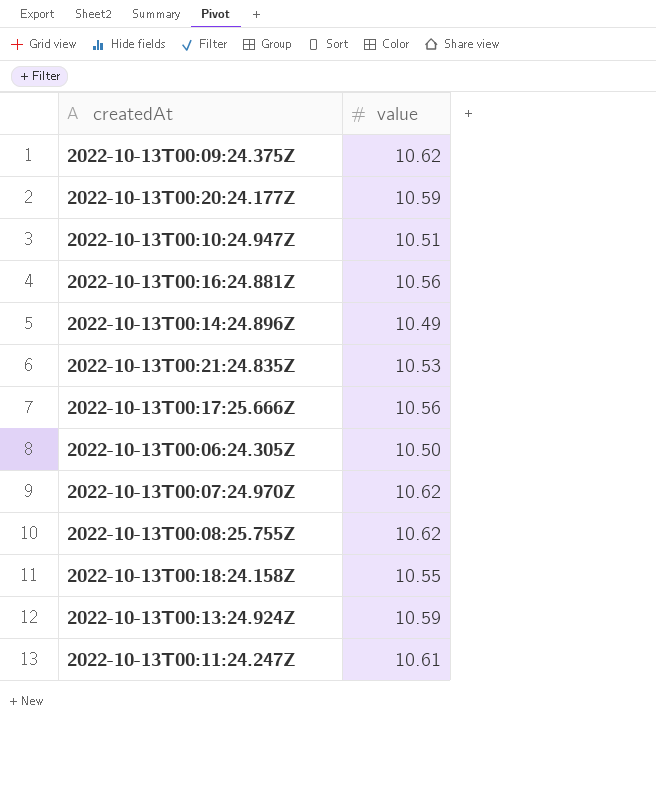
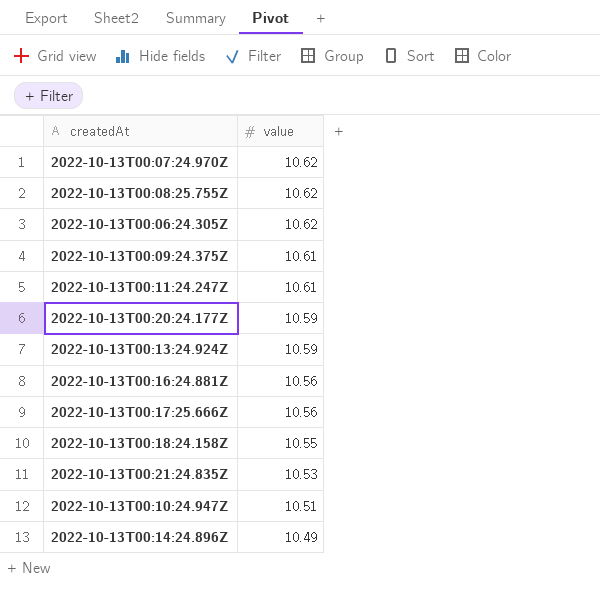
row order: none -> value descending
2022-10-13T00:06:24.305Z | value: 10.50 -> 10.62
2022-10-13T00:09:24.375Z | value: 10.62 -> 10.61

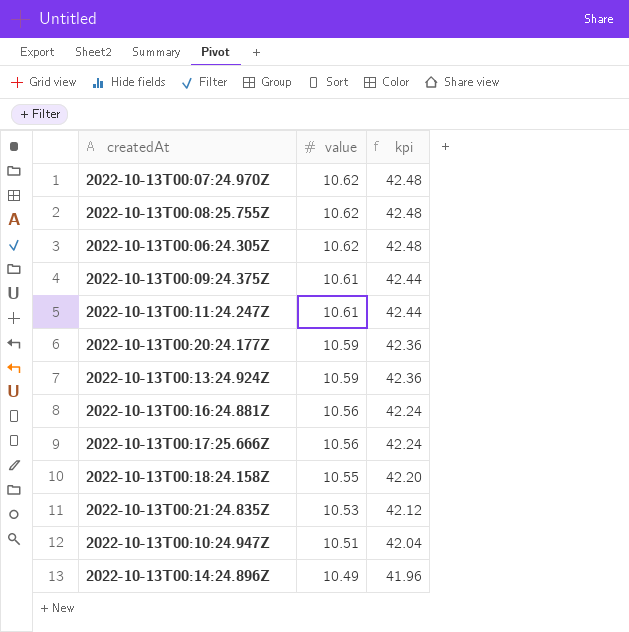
column kpi | formula: none -> [value] * 4

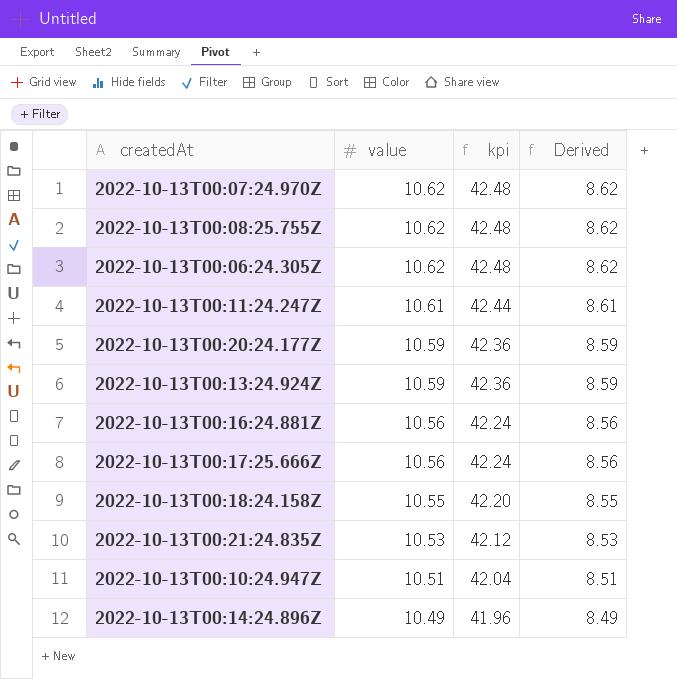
column Derived | formula: none -> [value] - 2
row 2022-10-13T00:09:24.375Z: 10.61 | 42.44 -> none

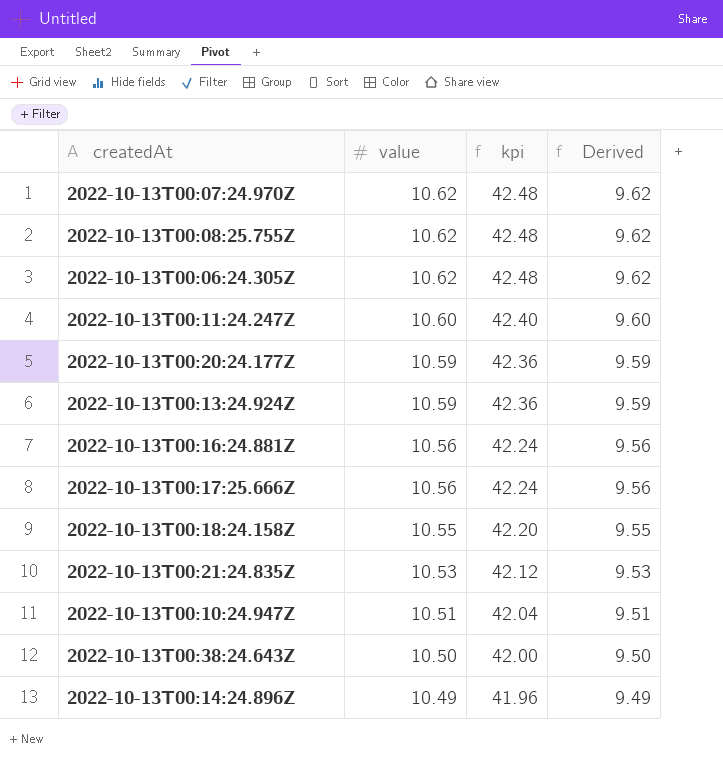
column Derived | formula: [value] - 2 -> [value] - 1
2022-10-13T00:11:24.247Z | value: 10.61 -> 10.60
2022-10-13T00:11:24.247Z | kpi: 42.44 -> 42.40
row 2022-10-13T00:38:24.643Z: none -> 10.50 | 42.00 | 9.50

